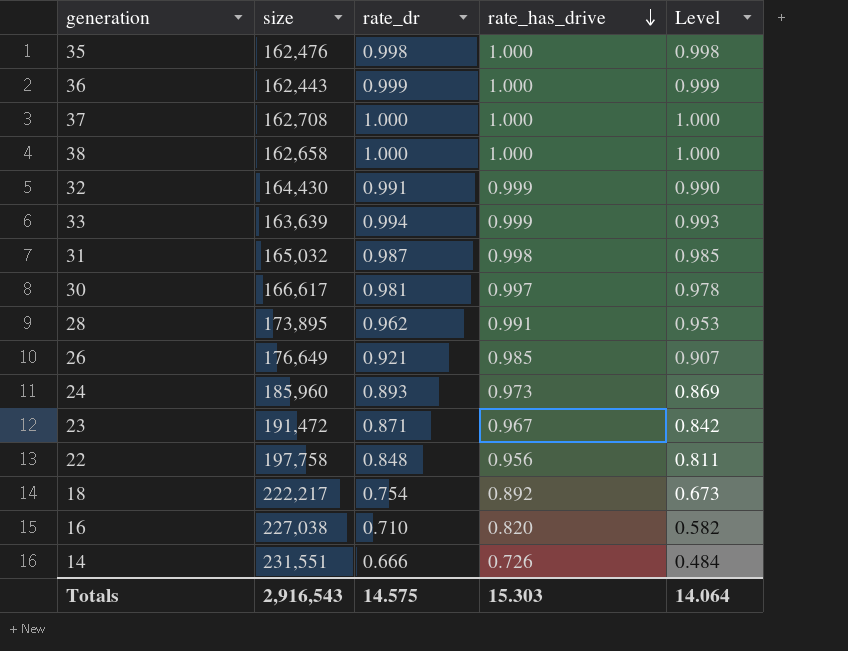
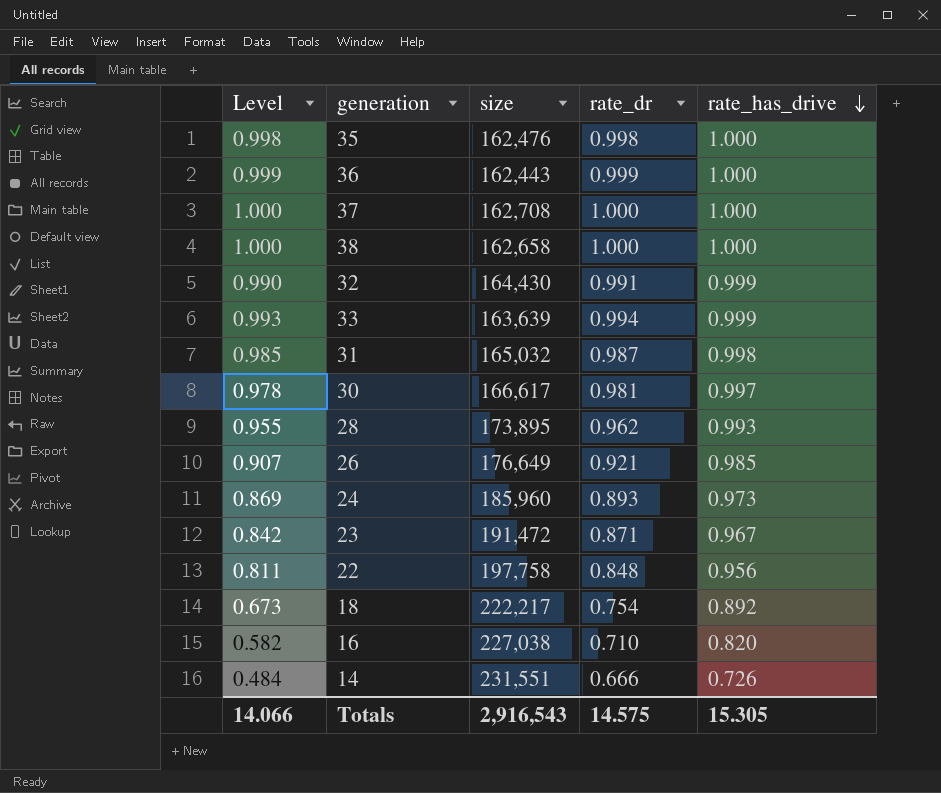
column Level | position: 5 -> 1
28 | Level: 0.953 -> 0.955
28 | rate_has_drive: 0.991 -> 0.993
Totals | Level: 14.064 -> 14.066
Totals | rate_has_drive: 15.303 -> 15.305

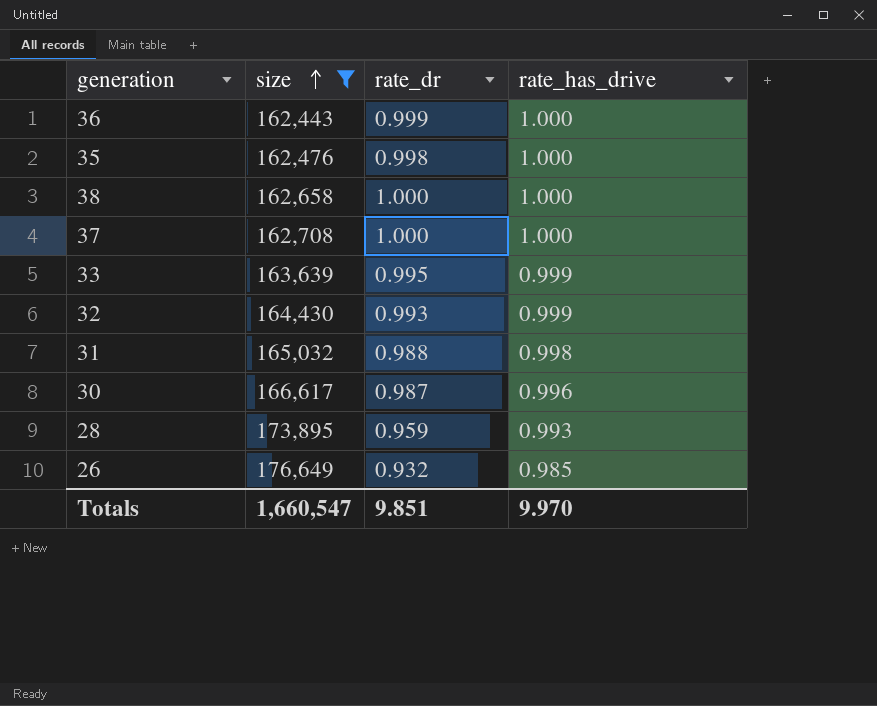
filter: none -> size <= 176,649
row order: rate_has_drive descending -> size ascending
column Level | formula: [rate_dr] * [rate_has_drive] -> none
33 | rate_dr: 0.994 -> 0.995
32 | rate_dr: 0.991 -> 0.993
31 | rate_dr: 0.987 -> 0.988
30 | rate_dr: 0.981 -> 0.987
30 | rate_has_drive: 0.997 -> 0.996
28 | rate_dr: 0.962 -> 0.959
26 | rate_dr: 0.921 -> 0.932
Totals | size: 2,916,543 -> 1,660,547
Totals | rate_dr: 14.575 -> 9.851
Totals | rate_has_drive: 15.305 -> 9.970

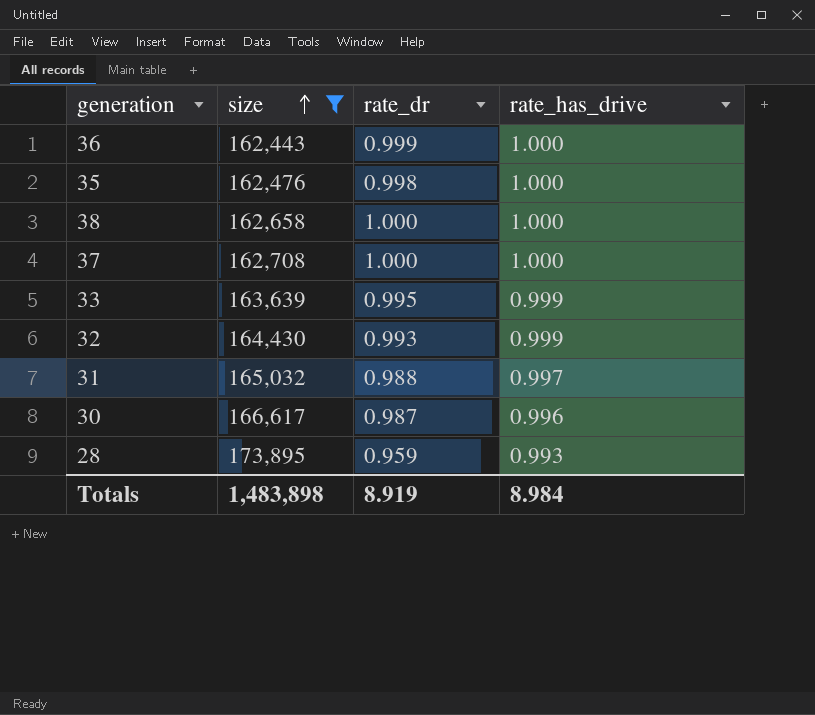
row 26: 176,649 | 0.932 | 0.985 -> none
31 | rate_has_drive: 0.998 -> 0.997
Totals | size: 1,660,547 -> 1,483,898
Totals | rate_dr: 9.851 -> 8.919
Totals | rate_has_drive: 9.970 -> 8.984

